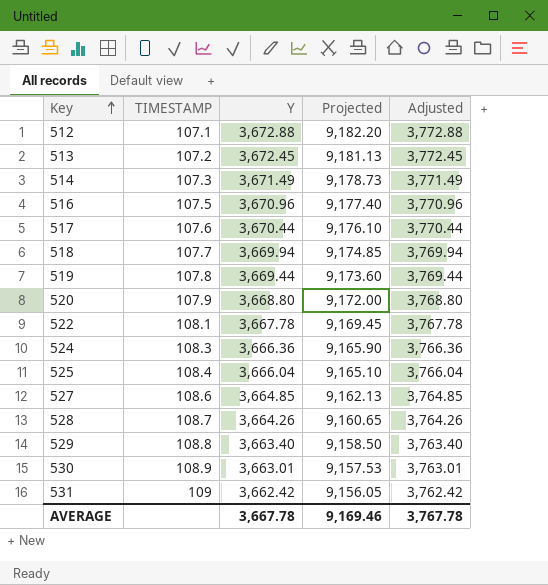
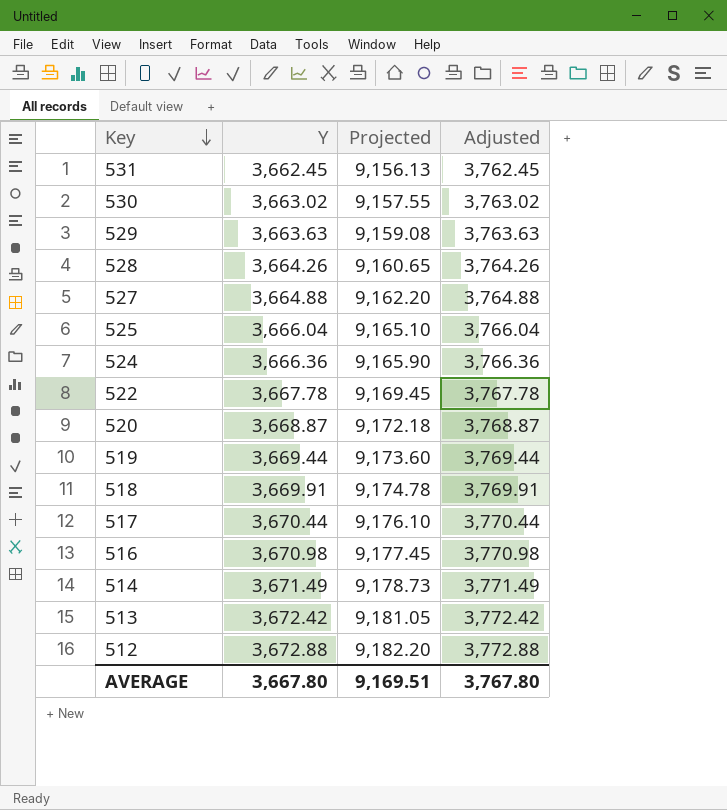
row order: Key ascending -> Key descending
column TIMESTAMP | position: 2 -> none
531 | Y: 3,662.42 -> 3,662.45
531 | Projected: 9,156.05 -> 9,156.13
531 | Adjusted: 3,762.42 -> 3,762.45
530 | Y: 3,663.01 -> 3,663.02
530 | Projected: 9,157.53 -> 9,157.55
530 | Adjusted: 3,763.01 -> 3,763.02
529 | Y: 3,663.40 -> 3,663.63
529 | Projected: 9,158.50 -> 9,159.08
529 | Adjusted: 3,763.40 -> 3,763.63
527 | Y: 3,664.85 -> 3,664.88
527 | Projected: 9,162.13 -> 9,162.20
527 | Adjusted: 3,764.85 -> 3,764.88
520 | Y: 3,668.80 -> 3,668.87
520 | Projected: 9,172.00 -> 9,172.18
520 | Adjusted: 3,768.80 -> 3,768.87
518 | Y: 3,669.94 -> 3,669.91
518 | Projected: 9,174.85 -> 9,174.78
518 | Adjusted: 3,769.94 -> 3,769.91
516 | Y: 3,670.96 -> 3,670.98
516 | Projected: 9,177.40 -> 9,177.45
516 | Adjusted: 3,770.96 -> 3,770.98
513 | Y: 3,672.45 -> 3,672.42
513 | Projected: 9,181.13 -> 9,181.05
513 | Adjusted: 3,772.45 -> 3,772.42
AVERAGE | Y: 3,667.78 -> 3,667.80
AVERAGE | Projected: 9,169.46 -> 9,169.51
AVERAGE | Adjusted: 3,767.78 -> 3,767.80

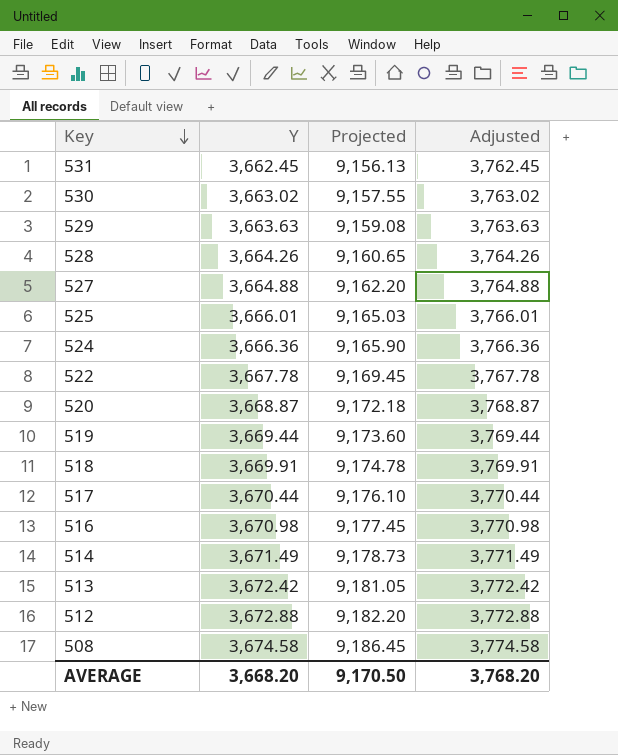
525 | Y: 3,666.04 -> 3,666.01
525 | Projected: 9,165.10 -> 9,165.03
525 | Adjusted: 3,766.04 -> 3,766.01
row 508: none -> 3,674.58 | 9,186.45 | 3,774.58
AVERAGE | Y: 3,667.80 -> 3,668.20
AVERAGE | Projected: 9,169.51 -> 9,170.50
AVERAGE | Adjusted: 3,767.80 -> 3,768.20

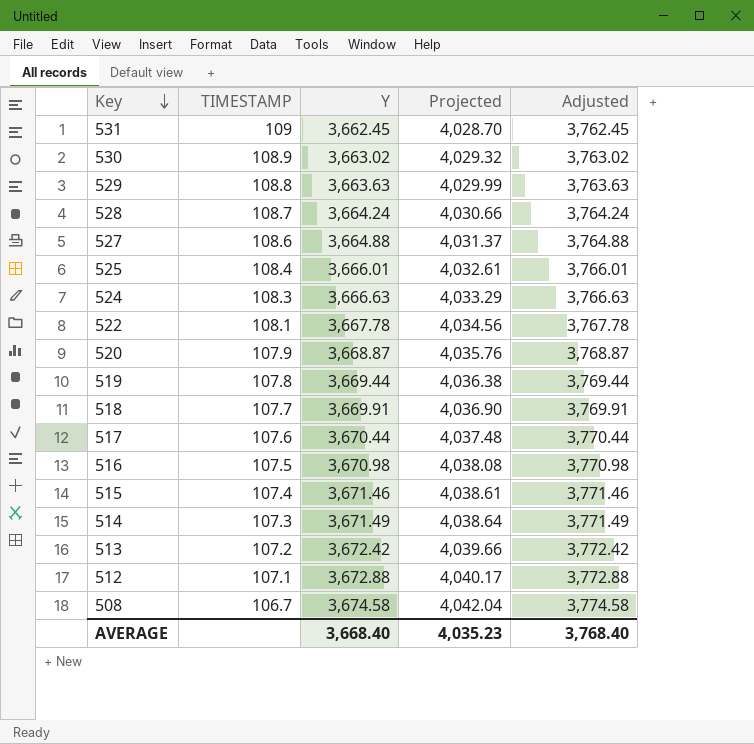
column TIMESTAMP | position: none -> 2
column Projected | formula: [Y] * 2.5 -> [Y] * 1.1
528 | Y: 3,664.26 -> 3,664.24
528 | Adjusted: 3,764.26 -> 3,764.24
524 | Y: 3,666.36 -> 3,666.63
524 | Adjusted: 3,766.36 -> 3,766.63
row 515: none -> 107.4 | 3,671.46 | 4,038.61 | 3,771.46
AVERAGE | Y: 3,668.20 -> 3,668.40
AVERAGE | Projected: 9,170.50 -> 4,035.23
AVERAGE | Adjusted: 3,768.20 -> 3,768.40

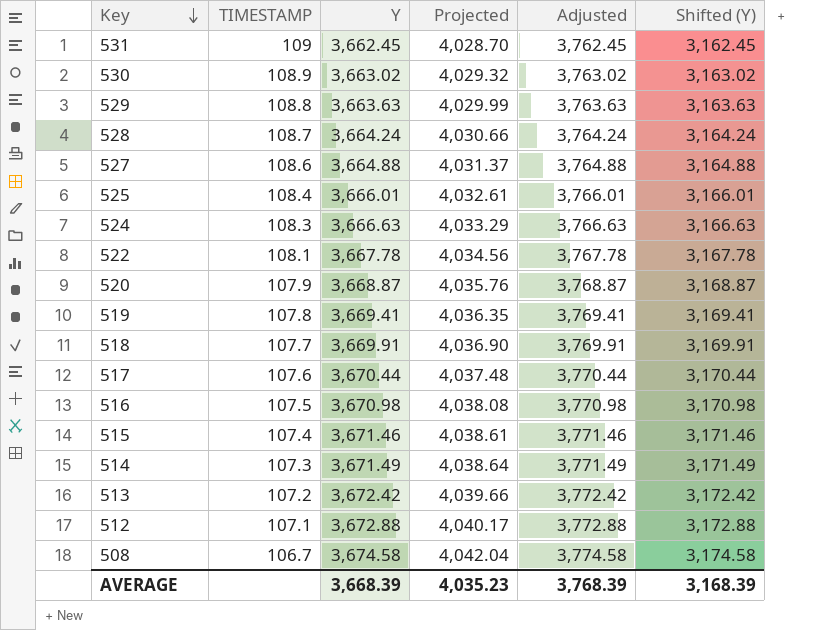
column Shifted (Y) | formula: none -> [Y] - 500
519 | Y: 3,669.44 -> 3,669.41
519 | Projected: 4,036.38 -> 4,036.35
519 | Adjusted: 3,769.44 -> 3,769.41
AVERAGE | Y: 3,668.40 -> 3,668.39
AVERAGE | Adjusted: 3,768.40 -> 3,768.39

